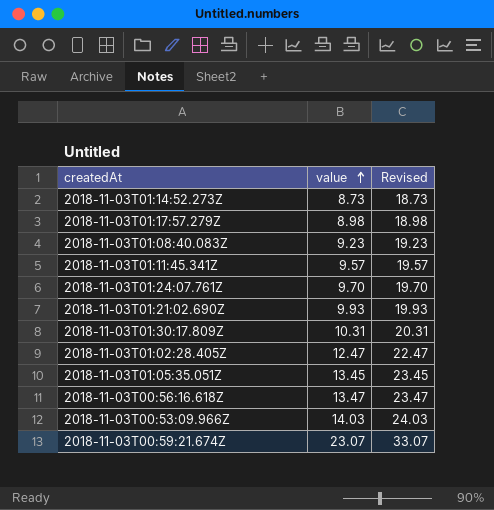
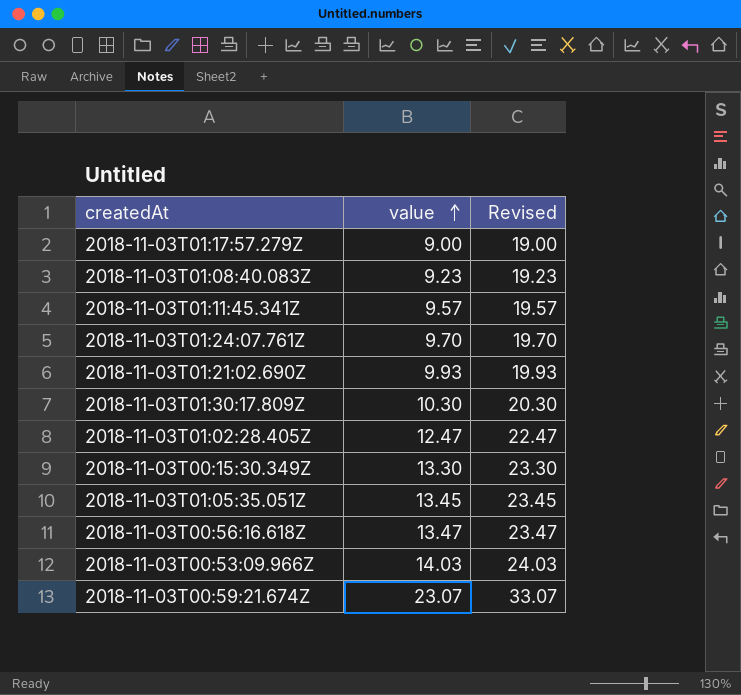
row 2018-11-03T01:14:52.273Z: 8.73 | 18.73 -> none
2018-11-03T01:17:57.279Z | value: 8.98 -> 9.00
2018-11-03T01:17:57.279Z | Revised: 18.98 -> 19.00
2018-11-03T01:30:17.809Z | value: 10.31 -> 10.30
2018-11-03T01:30:17.809Z | Revised: 20.31 -> 20.30
row 2018-11-03T00:15:30.349Z: none -> 13.30 | 23.30

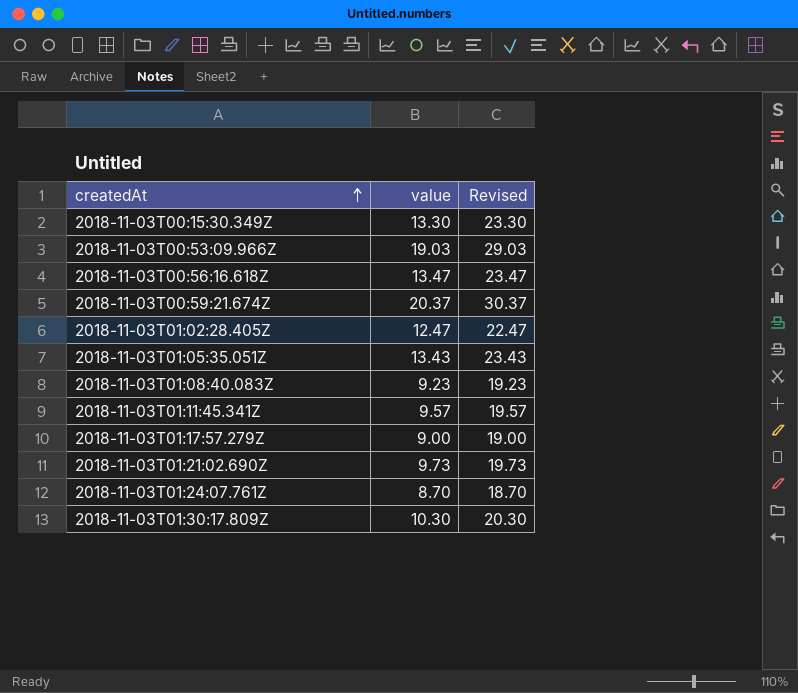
row order: value ascending -> createdAt ascending
2018-11-03T00:53:09.966Z | value: 14.03 -> 19.03
2018-11-03T00:53:09.966Z | Revised: 24.03 -> 29.03
2018-11-03T00:59:21.674Z | value: 23.07 -> 20.37
2018-11-03T00:59:21.674Z | Revised: 33.07 -> 30.37
2018-11-03T01:05:35.051Z | value: 13.45 -> 13.43
2018-11-03T01:05:35.051Z | Revised: 23.45 -> 23.43
2018-11-03T01:21:02.690Z | value: 9.93 -> 9.73
2018-11-03T01:21:02.690Z | Revised: 19.93 -> 19.73
2018-11-03T01:24:07.761Z | value: 9.70 -> 8.70
2018-11-03T01:24:07.761Z | Revised: 19.70 -> 18.70

